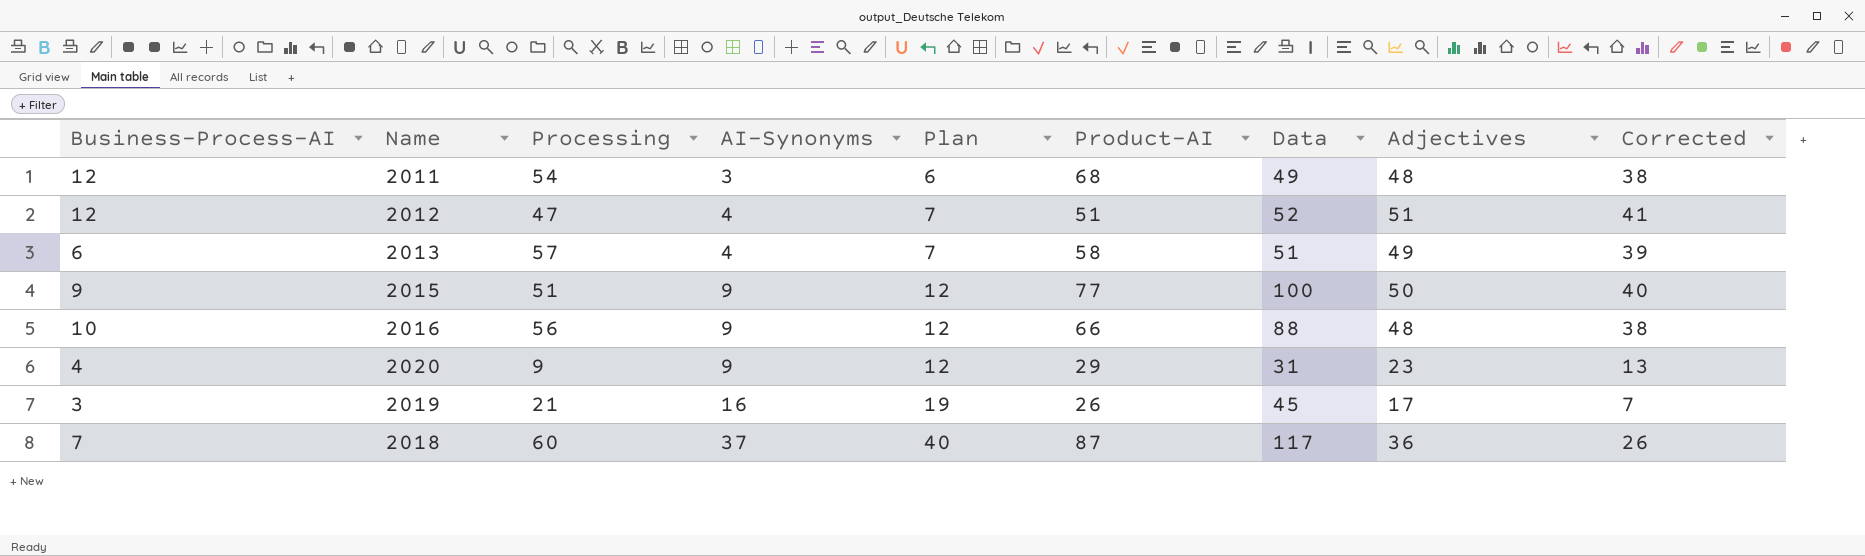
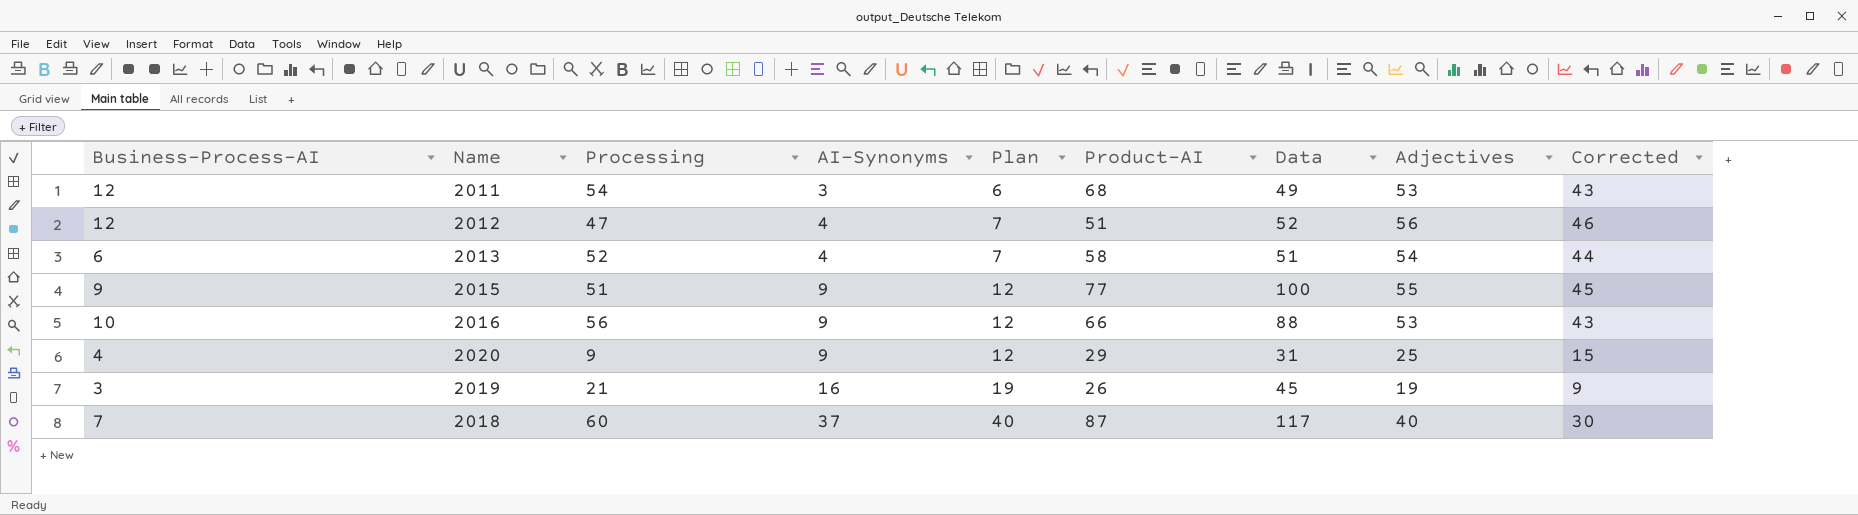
2011 | Adjectives: 48 -> 53
2011 | Corrected: 38 -> 43
2012 | Adjectives: 51 -> 56
2012 | Corrected: 41 -> 46
2013 | Processing: 57 -> 52
2013 | Adjectives: 49 -> 54
2013 | Corrected: 39 -> 44
2015 | Adjectives: 50 -> 55
2015 | Corrected: 40 -> 45
2016 | Adjectives: 48 -> 53
2016 | Corrected: 38 -> 43
2020 | Adjectives: 23 -> 25
2020 | Corrected: 13 -> 15
2019 | Adjectives: 17 -> 19
2019 | Corrected: 7 -> 9
2018 | Adjectives: 36 -> 40
2018 | Corrected: 26 -> 30

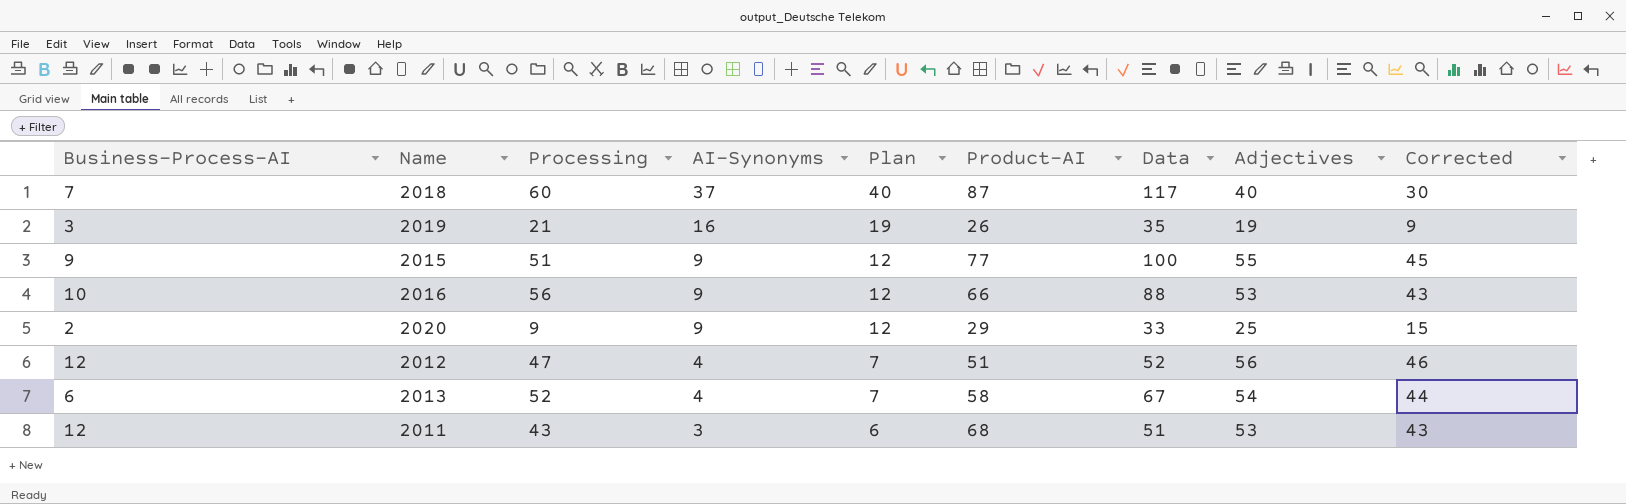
row order: AI-Synonyms ascending -> AI-Synonyms descending
2019 | Data: 45 -> 35
2020 | Business-Process-AI: 4 -> 2
2020 | Data: 31 -> 33
2013 | Data: 51 -> 67
2011 | Processing: 54 -> 43
2011 | Data: 49 -> 51

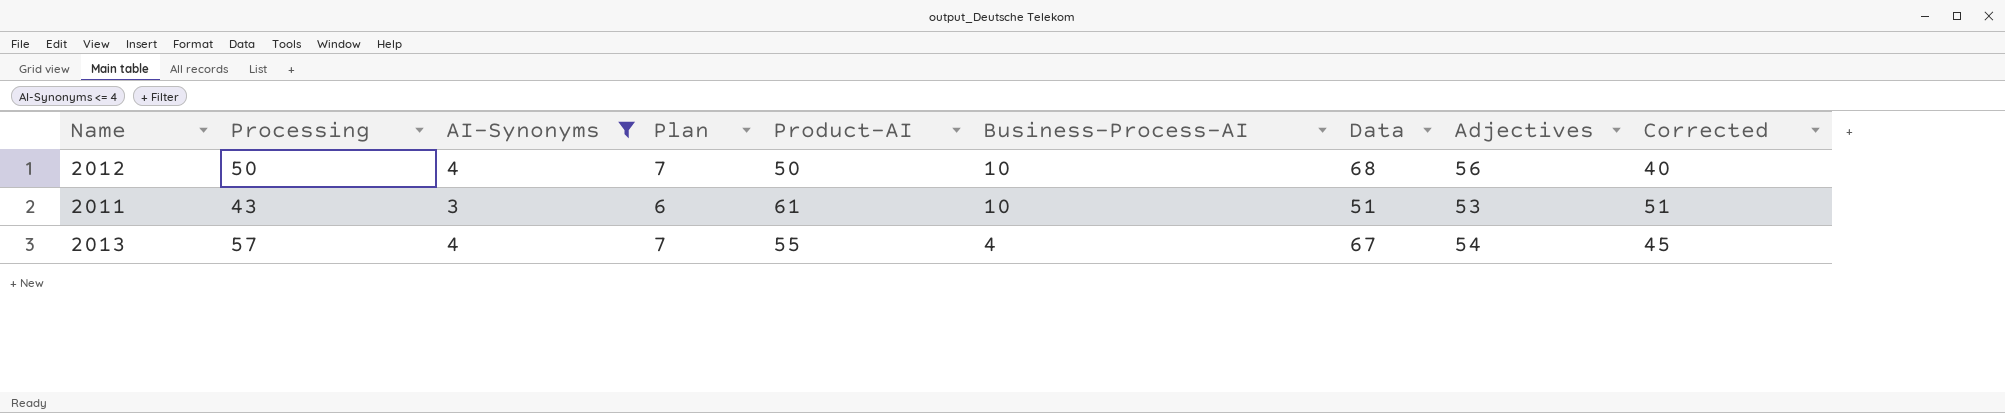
filter: none -> AI-Synonyms <= 4
row order: AI-Synonyms descending -> Business-Process-AI descending
column Business-Process-AI | position: 1 -> 6
column Corrected | formula: [Adjectives] - 10 -> [Product-AI] - 10
2012 | Processing: 47 -> 50
2012 | Product-AI: 51 -> 50
2012 | Business-Process-AI: 12 -> 10
2012 | Data: 52 -> 68
2011 | Product-AI: 68 -> 61
2011 | Business-Process-AI: 12 -> 10
2013 | Processing: 52 -> 57
2013 | Product-AI: 58 -> 55
2013 | Business-Process-AI: 6 -> 4

